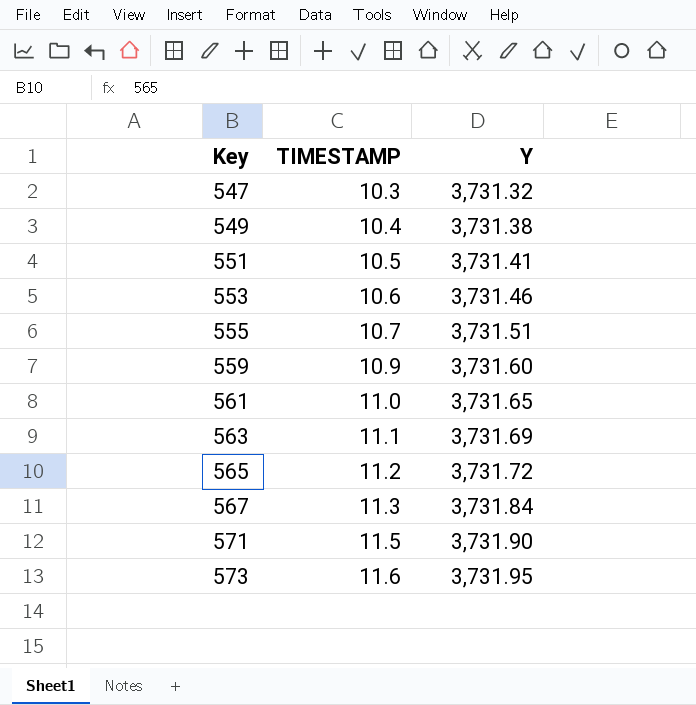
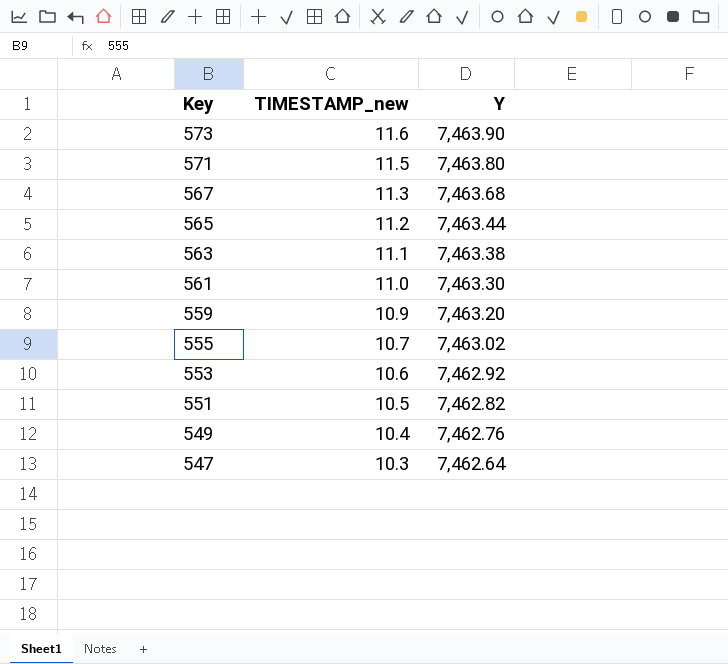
row order: Key ascending -> Key descending
column name: TIMESTAMP -> TIMESTAMP_new
573 | Y: 3,731.95 -> 7,463.90
571 | Y: 3,731.90 -> 7,463.80
567 | Y: 3,731.84 -> 7,463.68
565 | Y: 3,731.72 -> 7,463.44
563 | Y: 3,731.69 -> 7,463.38
561 | Y: 3,731.65 -> 7,463.30
559 | Y: 3,731.60 -> 7,463.20
555 | Y: 3,731.51 -> 7,463.02
553 | Y: 3,731.46 -> 7,462.92
551 | Y: 3,731.41 -> 7,462.82
549 | Y: 3,731.38 -> 7,462.76
547 | Y: 3,731.32 -> 7,462.64

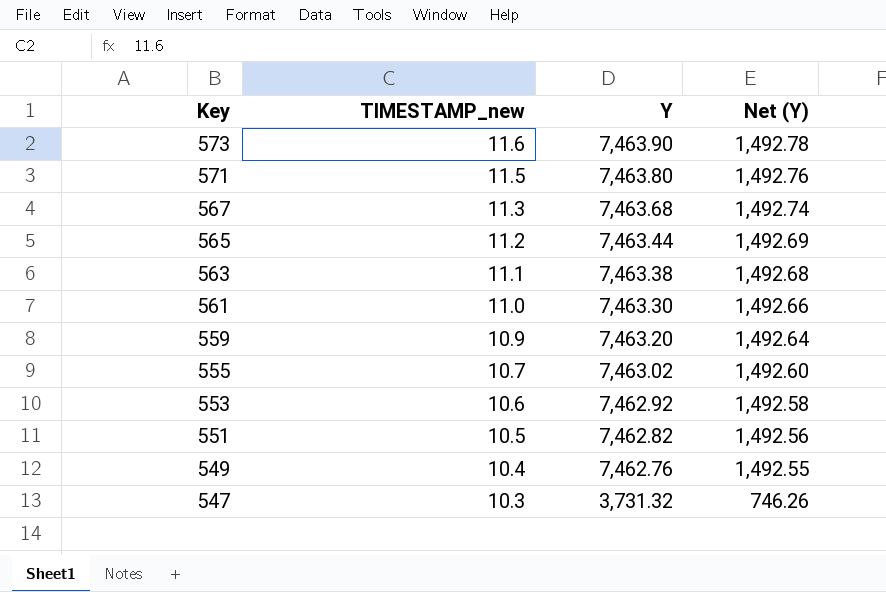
column Net (Y) | formula: none -> [Y] * 0.2
547 | Y: 7,462.64 -> 3,731.32

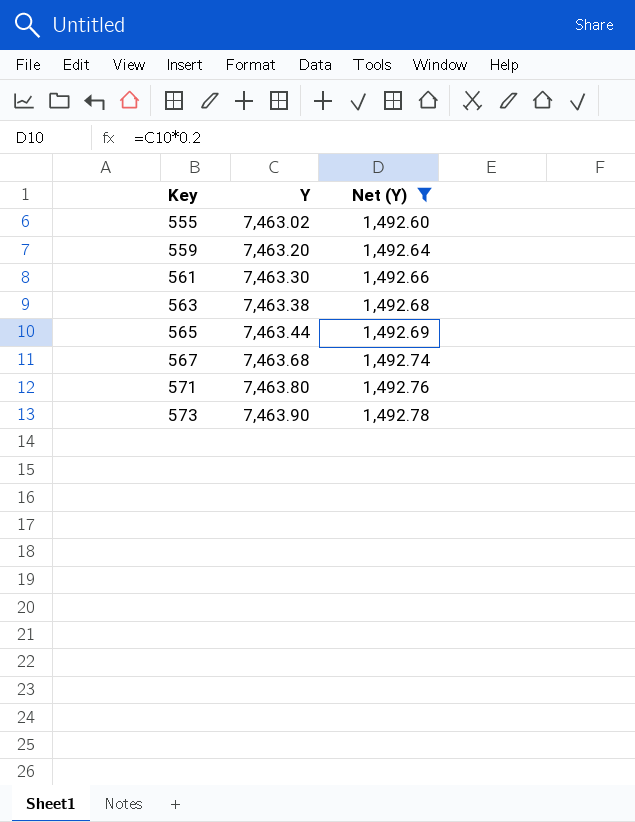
filter: none -> Net (Y) >= 1,492.60
row order: Key descending -> Key ascending
column TIMESTAMP_new | position: 2 -> none

